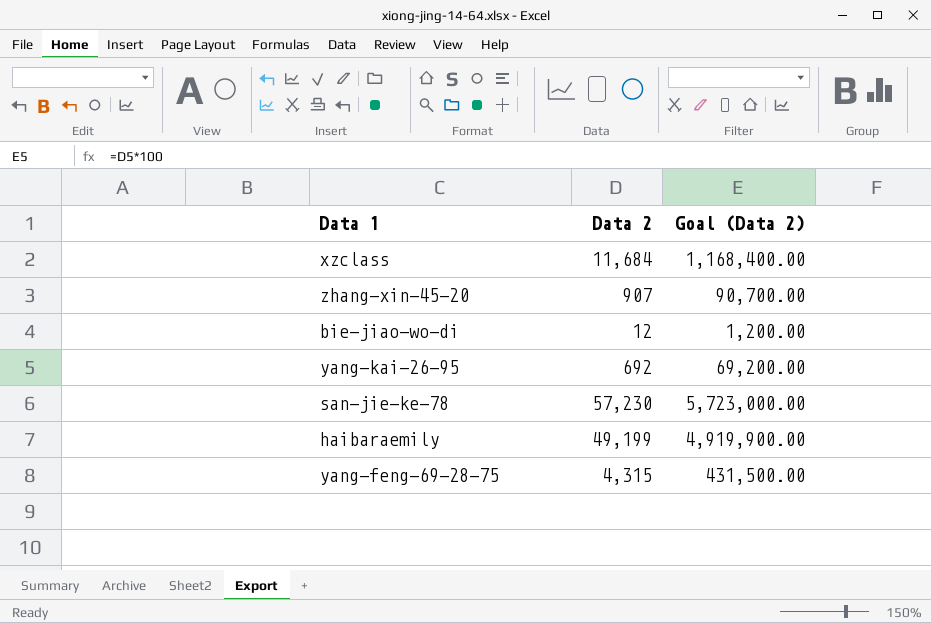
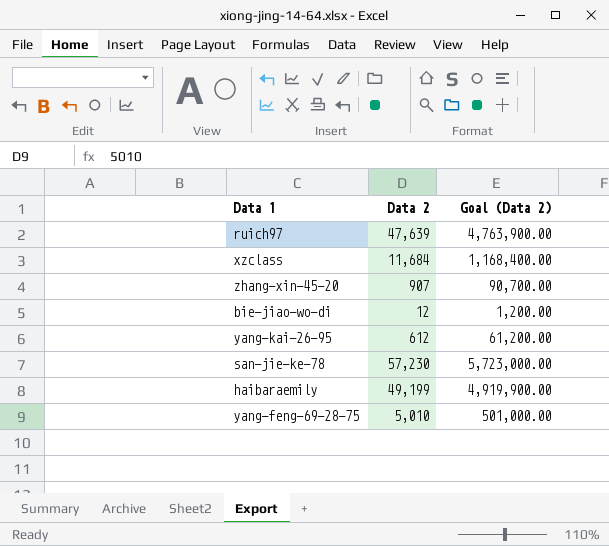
row ruich97: none -> 47,639 | 4,763,900.00
yang-kai-26-95 | Data 2: 692 -> 612
yang-kai-26-95 | Goal (Data 2): 69,200.00 -> 61,200.00
yang-feng-69-28-75 | Data 2: 4,315 -> 5,010
yang-feng-69-28-75 | Goal (Data 2): 431,500.00 -> 501,000.00

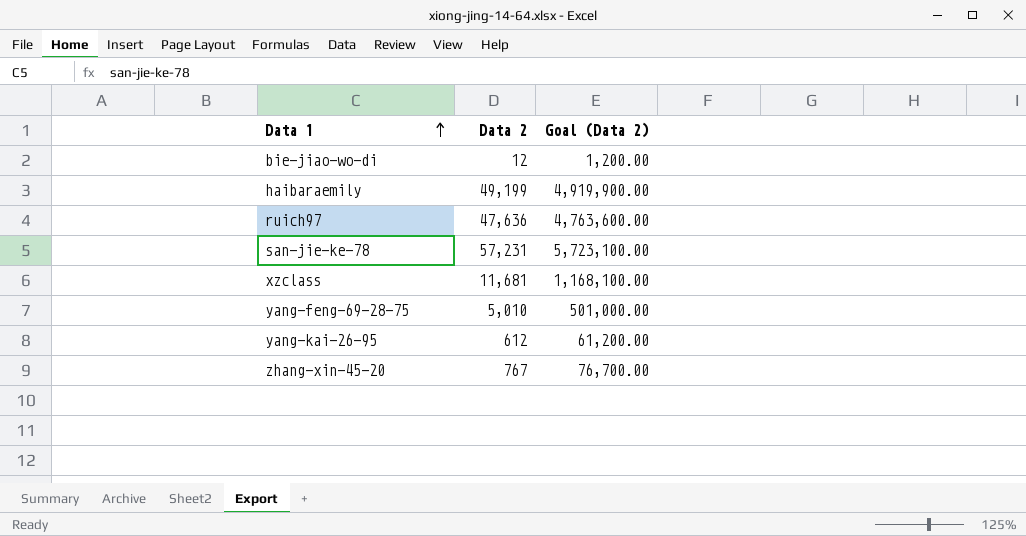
row order: none -> Data 1 ascending
ruich97 | Data 2: 47,639 -> 47,636
ruich97 | Goal (Data 2): 4,763,900.00 -> 4,763,600.00
san-jie-ke-78 | Data 2: 57,230 -> 57,231
san-jie-ke-78 | Goal (Data 2): 5,723,000.00 -> 5,723,100.00
xzclass | Data 2: 11,684 -> 11,681
xzclass | Goal (Data 2): 1,168,400.00 -> 1,168,100.00
zhang-xin-45-20 | Data 2: 907 -> 767
zhang-xin-45-20 | Goal (Data 2): 90,700.00 -> 76,700.00

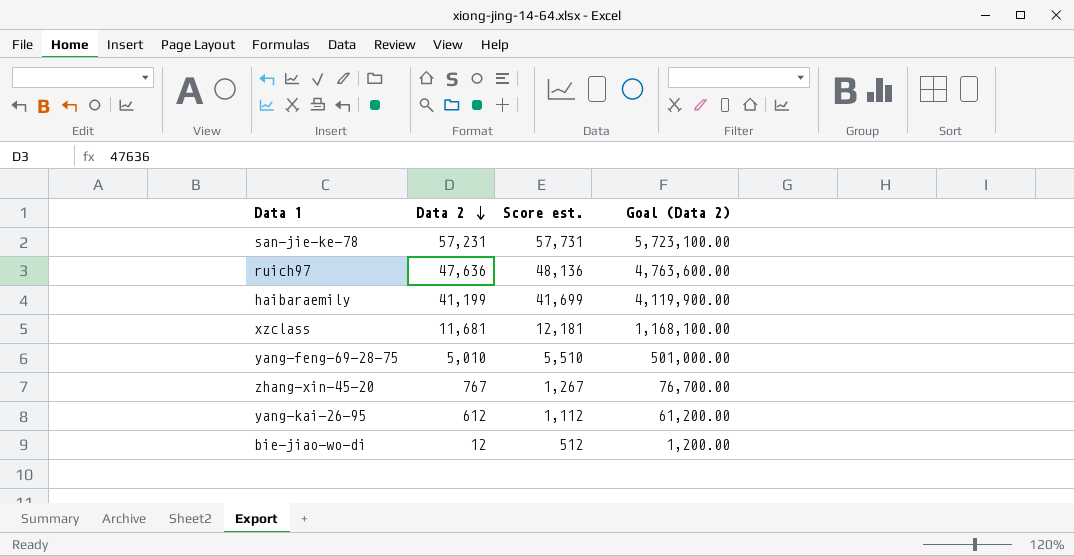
row order: Data 1 ascending -> Data 2 descending
column Score est. | formula: none -> [Data 2] + 500
haibaraemily | Data 2: 49,199 -> 41,199
haibaraemily | Goal (Data 2): 4,919,900.00 -> 4,119,900.00

